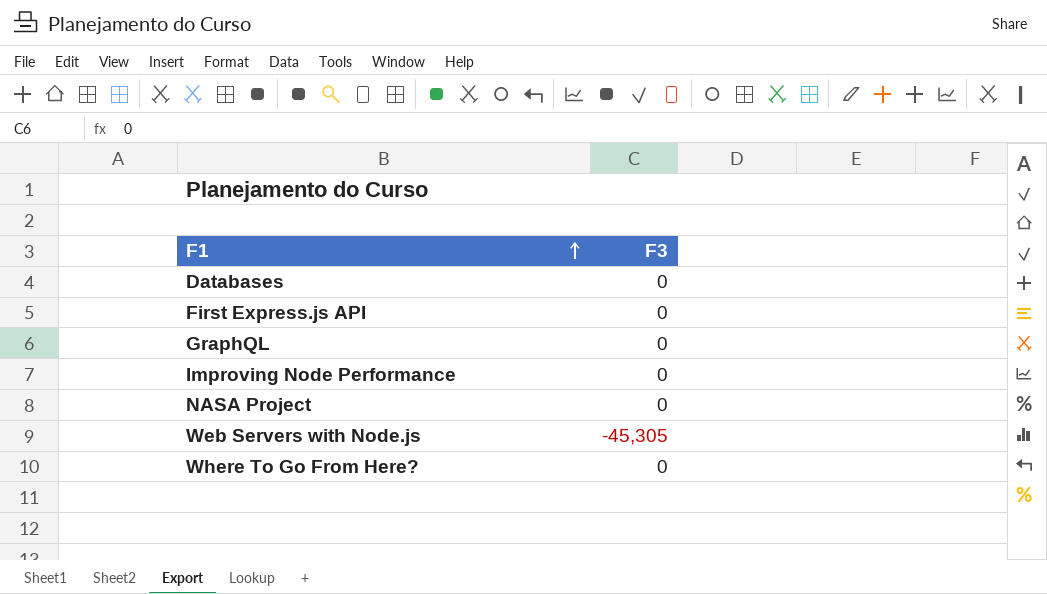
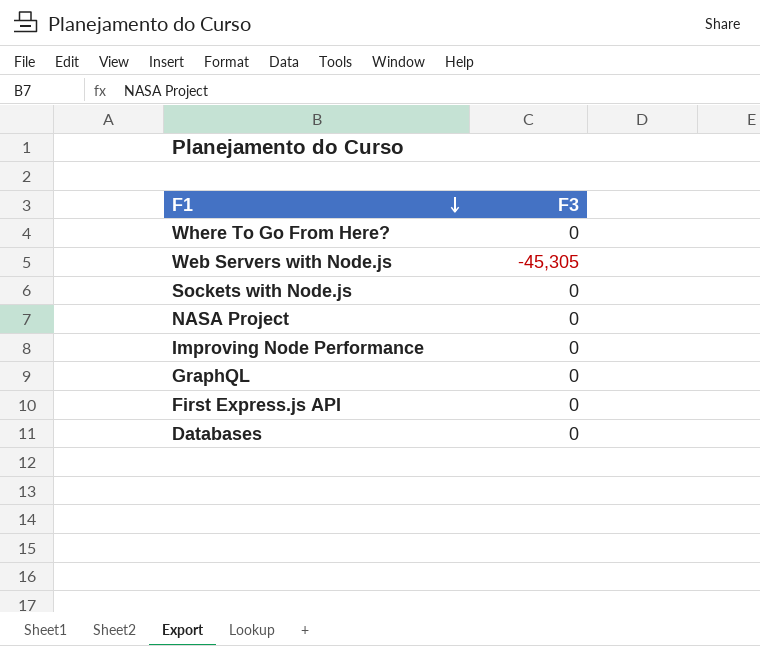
row order: F1 ascending -> F1 descending
row Sockets with Node.js: none -> 0

